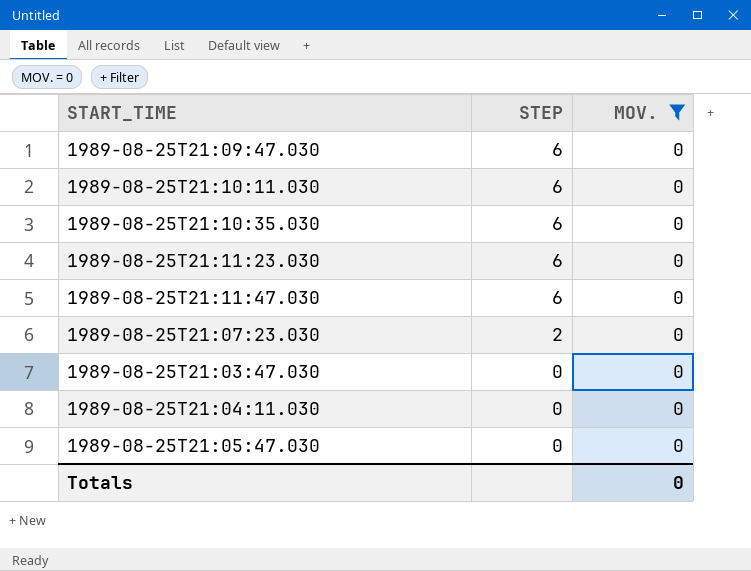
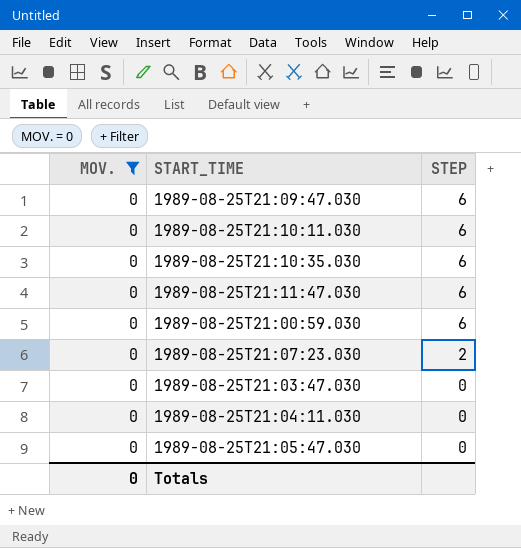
column MOV. | position: 3 -> 1
row 1989-08-25T21:11:23.030: 6 | 0 -> none
row 1989-08-25T21:00:59.030: none -> 0 | 6

